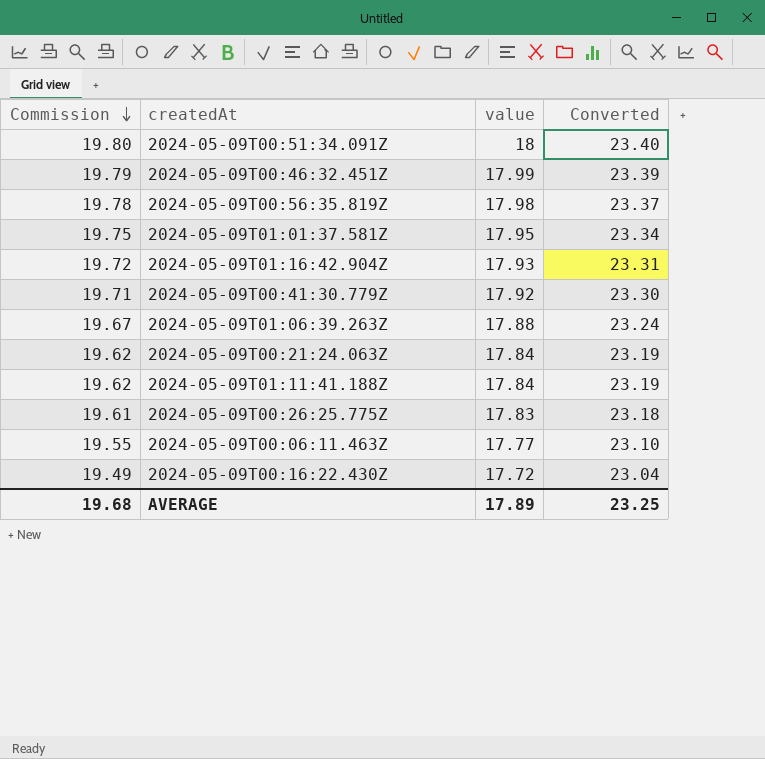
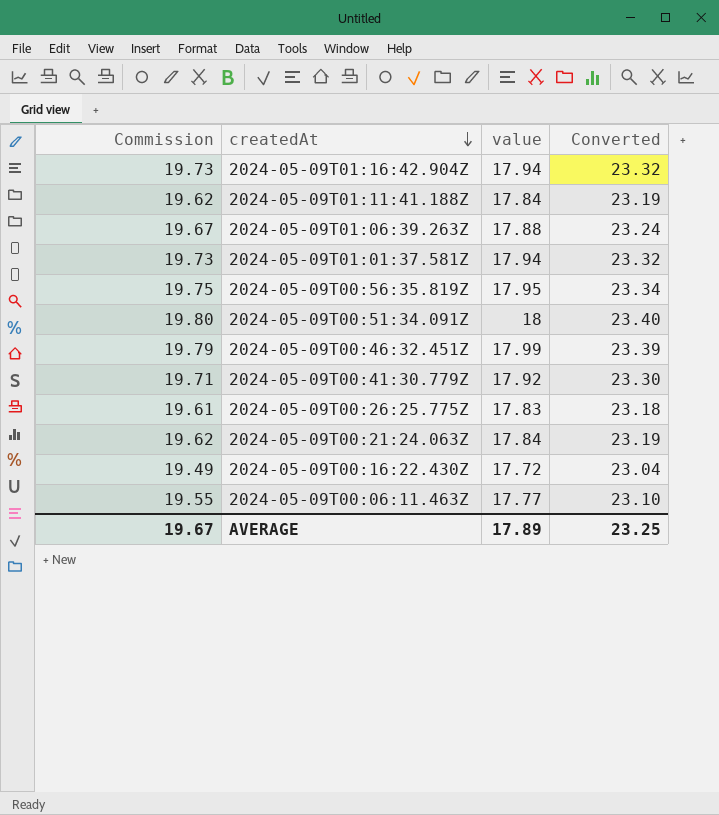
row order: Commission descending -> createdAt descending
2024-05-09T01:16:42.904Z | Commission: 19.72 -> 19.73
2024-05-09T01:16:42.904Z | value: 17.93 -> 17.94
2024-05-09T01:16:42.904Z | Converted: 23.31 -> 23.32
2024-05-09T01:01:37.581Z | Commission: 19.75 -> 19.73
2024-05-09T01:01:37.581Z | value: 17.95 -> 17.94
2024-05-09T01:01:37.581Z | Converted: 23.34 -> 23.32
2024-05-09T00:56:35.819Z | Commission: 19.78 -> 19.75
2024-05-09T00:56:35.819Z | value: 17.98 -> 17.95
2024-05-09T00:56:35.819Z | Converted: 23.37 -> 23.34
AVERAGE | Commission: 19.68 -> 19.67

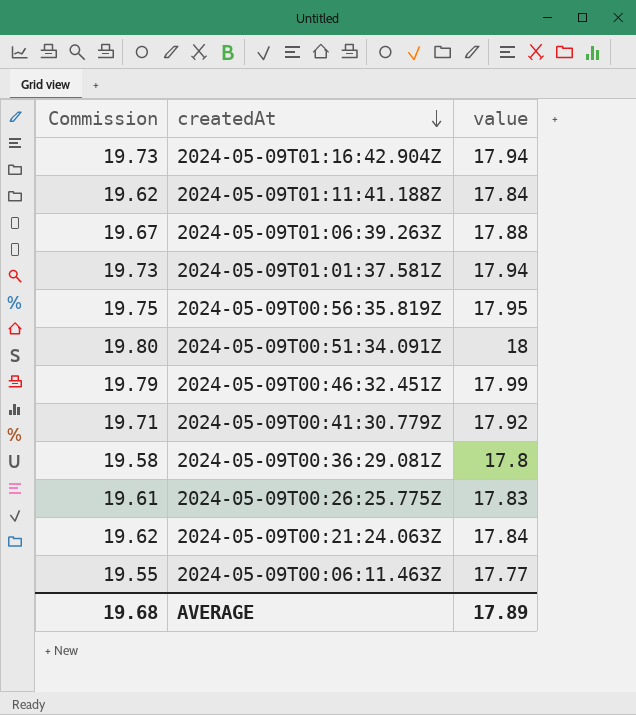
column Converted | formula: [value] * 1.3 -> none
row 2024-05-09T00:16:22.430Z: 19.49 | 17.72 | 23.04 -> none
row 2024-05-09T00:36:29.081Z: none -> 19.58 | 17.8
AVERAGE | Commission: 19.67 -> 19.68

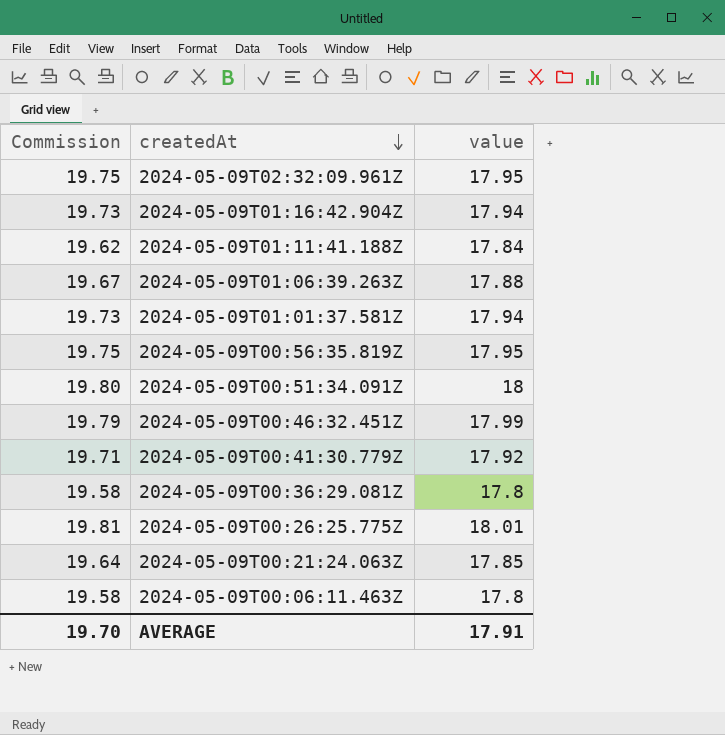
row 2024-05-09T02:32:09.961Z: none -> 19.75 | 17.95
2024-05-09T00:26:25.775Z | Commission: 19.61 -> 19.81
2024-05-09T00:26:25.775Z | value: 17.83 -> 18.01
2024-05-09T00:21:24.063Z | Commission: 19.62 -> 19.64
2024-05-09T00:21:24.063Z | value: 17.84 -> 17.85
2024-05-09T00:06:11.463Z | Commission: 19.55 -> 19.58
2024-05-09T00:06:11.463Z | value: 17.77 -> 17.8
AVERAGE | Commission: 19.68 -> 19.70
AVERAGE | value: 17.89 -> 17.91

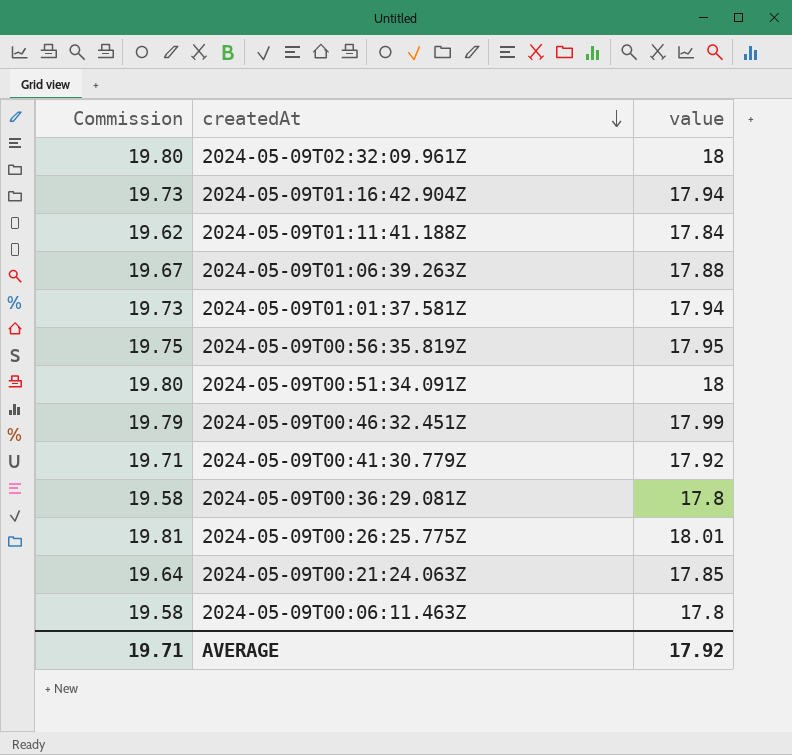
2024-05-09T02:32:09.961Z | Commission: 19.75 -> 19.80
2024-05-09T02:32:09.961Z | value: 17.95 -> 18
AVERAGE | Commission: 19.70 -> 19.71
AVERAGE | value: 17.91 -> 17.92

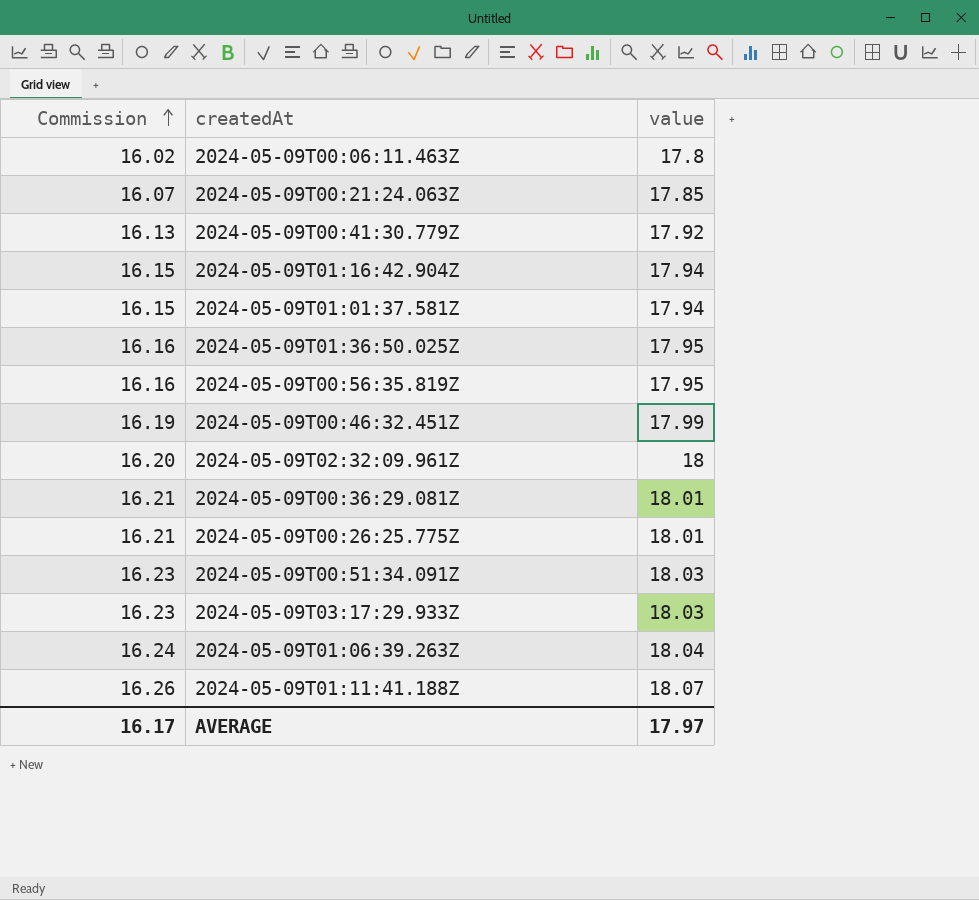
row order: createdAt descending -> Commission ascending
column Commission | formula: [value] * 1.1 -> [value] * 0.9
row 2024-05-09T01:36:50.025Z: none -> 16.16 | 17.95
2024-05-09T00:36:29.081Z | value: 17.8 -> 18.01
2024-05-09T00:51:34.091Z | value: 18 -> 18.03
row 2024-05-09T03:17:29.933Z: none -> 16.23 | 18.03
2024-05-09T01:06:39.263Z | value: 17.88 -> 18.04
2024-05-09T01:11:41.188Z | value: 17.84 -> 18.07
AVERAGE | Commission: 19.71 -> 16.17
AVERAGE | value: 17.92 -> 17.97

